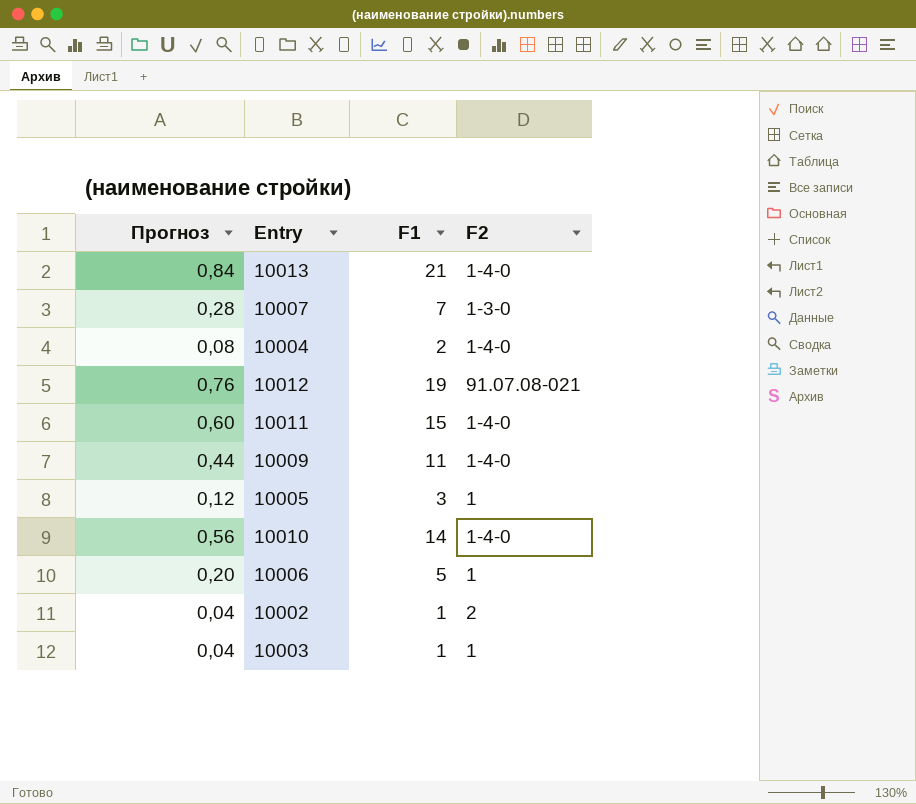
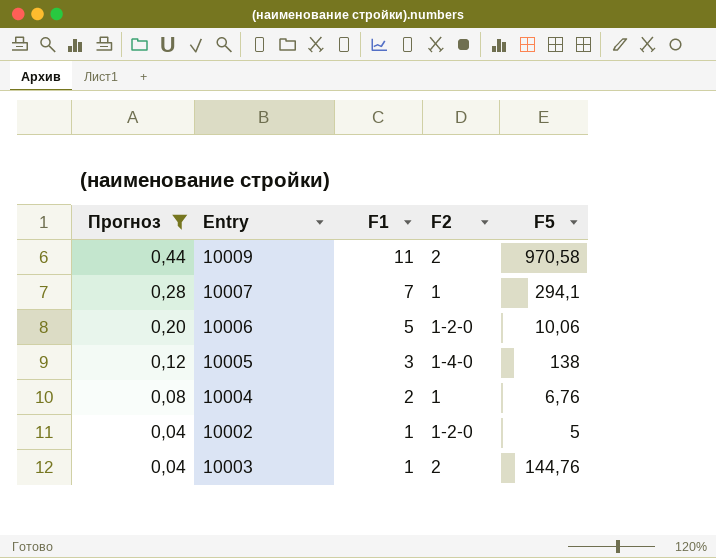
filter: none -> Прогноз <= 0,44
row order: none -> Прогноз descending
column F5 | position: none -> 5
10009 | F2: 1-4-0 -> 2
10007 | F2: 1-3-0 -> 1
10006 | F2: 1 -> 1-2-0
10005 | F2: 1 -> 1-4-0
10004 | F2: 1-4-0 -> 1
10002 | F2: 2 -> 1-2-0
10003 | F2: 1 -> 2

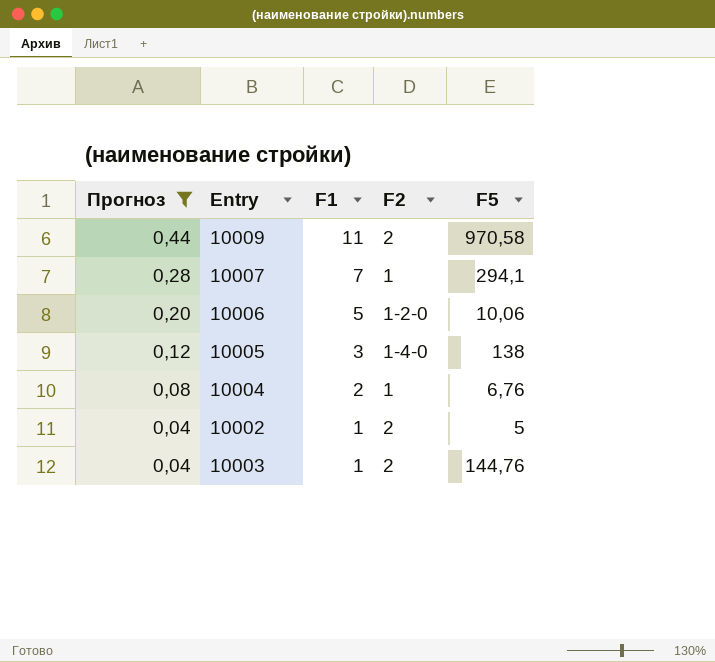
10002 | F2: 1-2-0 -> 2

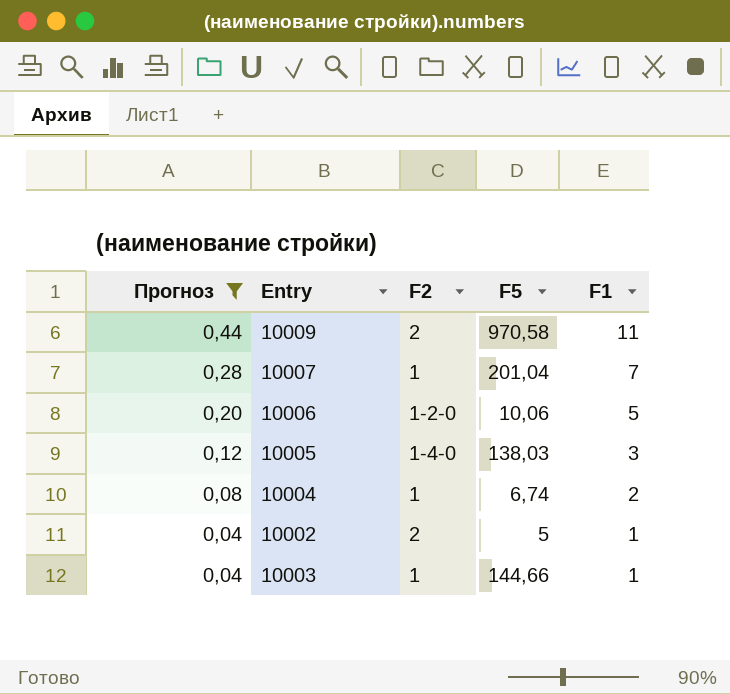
column F1 | position: 3 -> 5
10007 | F5: 294,1 -> 201,04
10005 | F5: 138 -> 138,03
10004 | F5: 6,76 -> 6,74
10003 | F2: 2 -> 1
10003 | F5: 144,76 -> 144,66

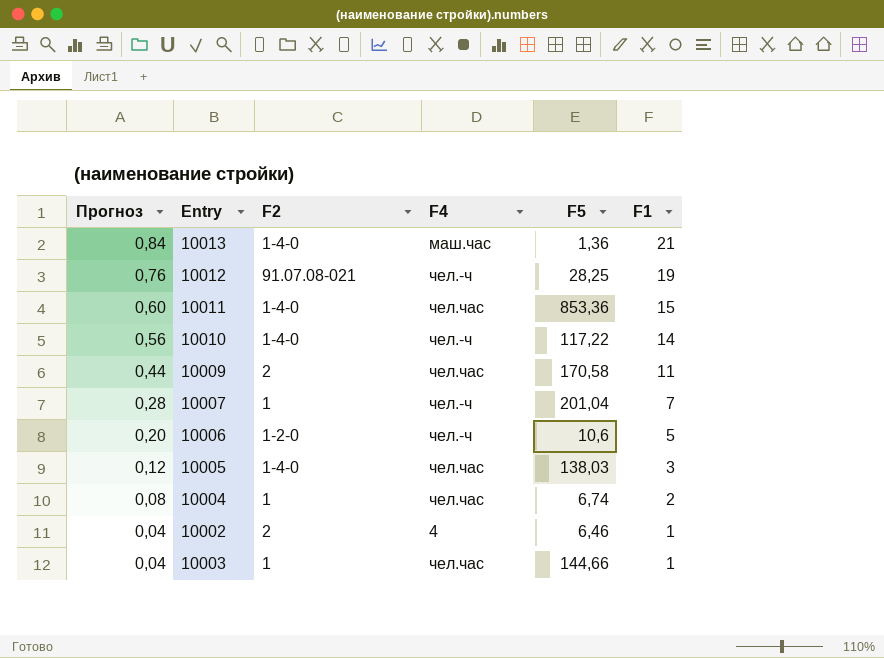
filter: Прогноз <= 0,44 -> none
column F4 | position: none -> 4
10009 | F5: 970,58 -> 170,58
10006 | F5: 10,06 -> 10,6
10002 | F5: 5 -> 6,46

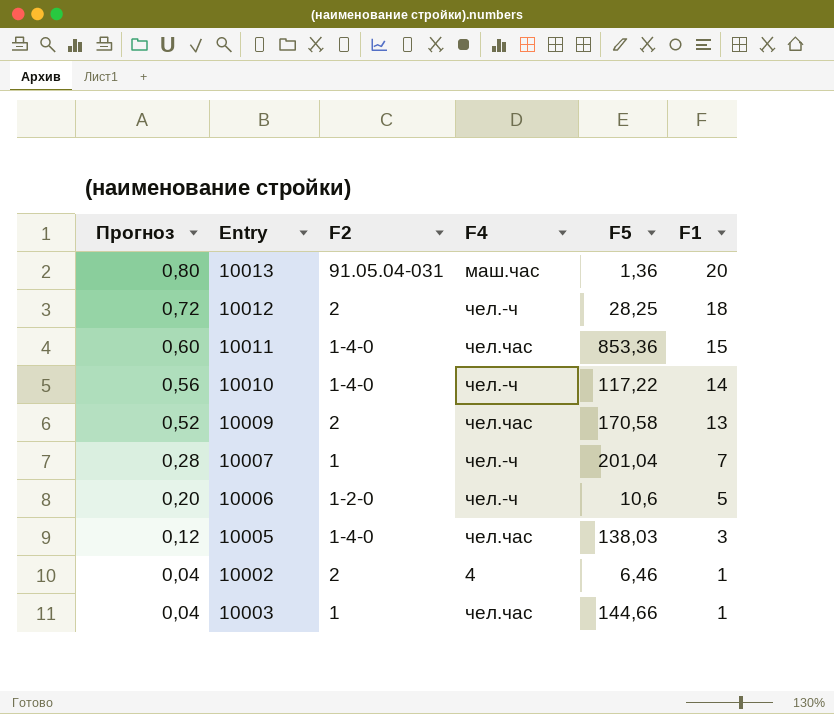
row 10004: 0,08 | 1 | чел.час | 6,74 | 2 -> none
10013 | Прогноз: 0,84 -> 0,80
10013 | F2: 1-4-0 -> 91.05.04-031
10013 | F1: 21 -> 20
10012 | Прогноз: 0,76 -> 0,72
10012 | F2: 91.07.08-021 -> 2
10012 | F1: 19 -> 18
10009 | Прогноз: 0,44 -> 0,52
10009 | F1: 11 -> 13

